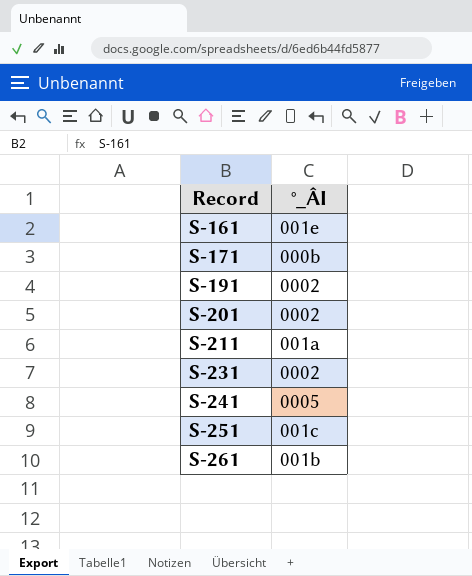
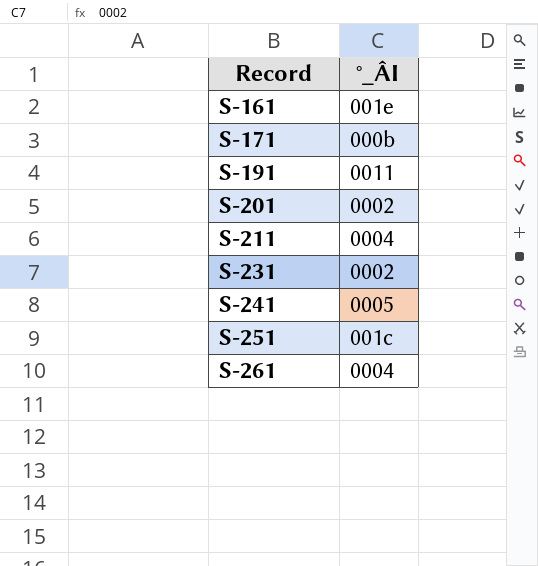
S-191 | °_ÂI: 0002 -> 0011
S-211 | °_ÂI: 001a -> 0004
S-261 | °_ÂI: 001b -> 0004

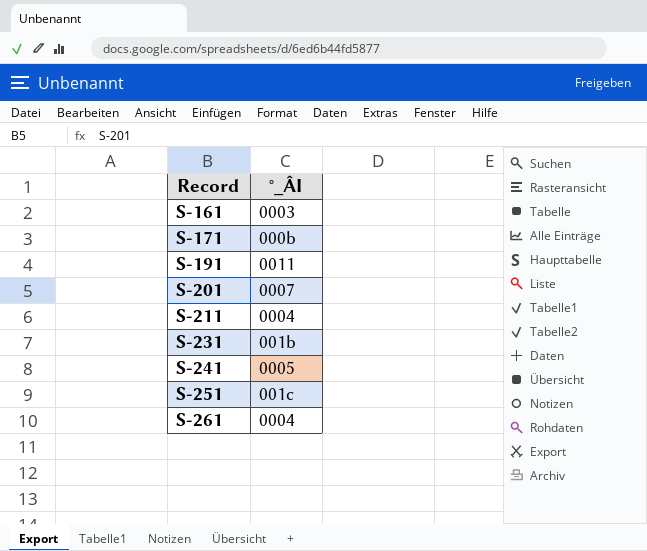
S-161 | °_ÂI: 001e -> 0003
S-201 | °_ÂI: 0002 -> 0007
S-231 | °_ÂI: 0002 -> 001b

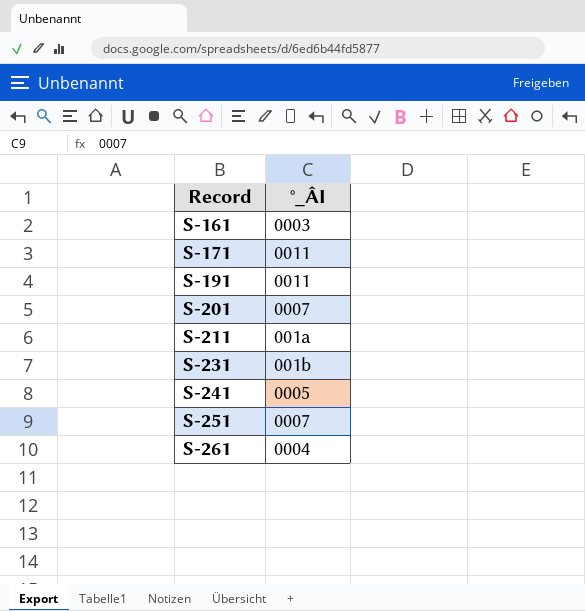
S-171 | °_ÂI: 000b -> 0011
S-211 | °_ÂI: 0004 -> 001a
S-251 | °_ÂI: 001c -> 0007

